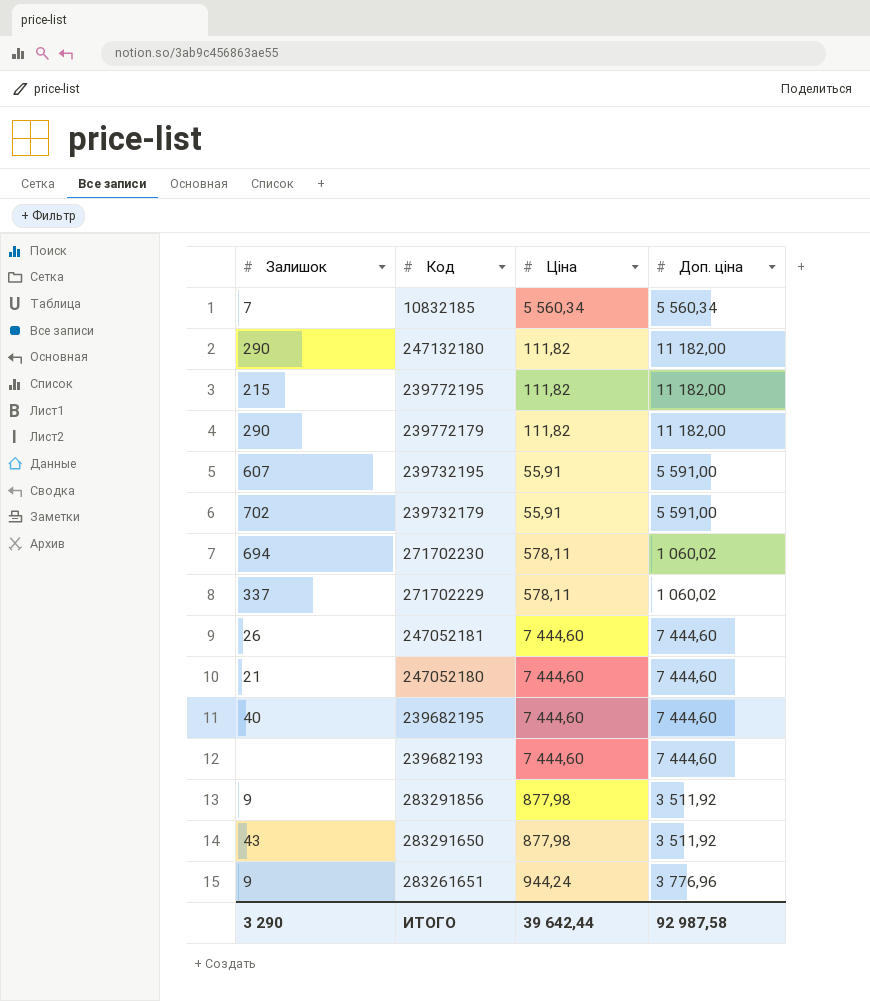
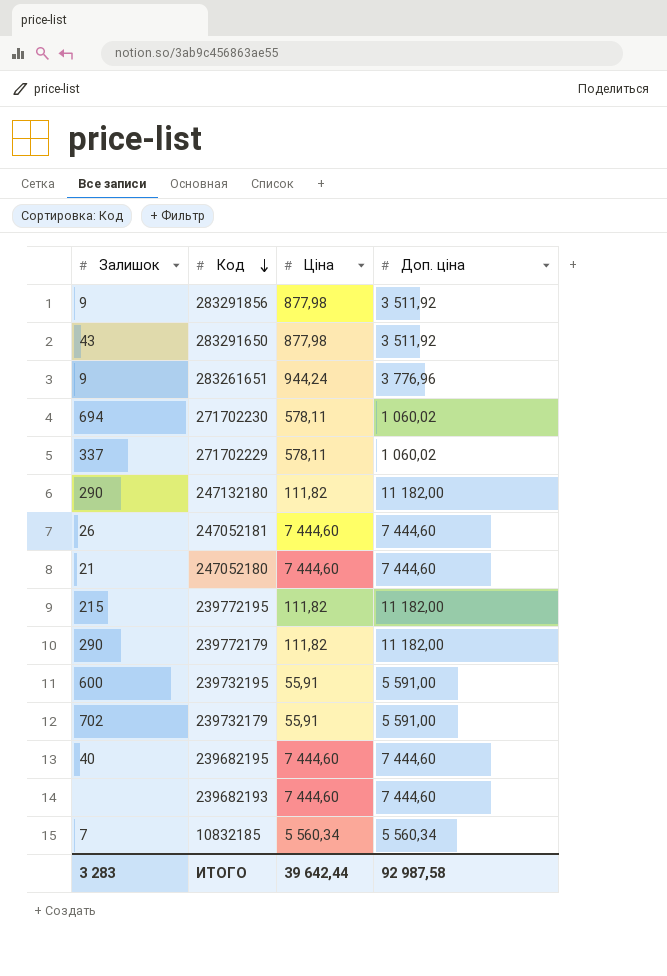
row order: none -> Код descending
239732195 | Залишок: 607 -> 600
ИТОГО | Залишок: 3 290 -> 3 283

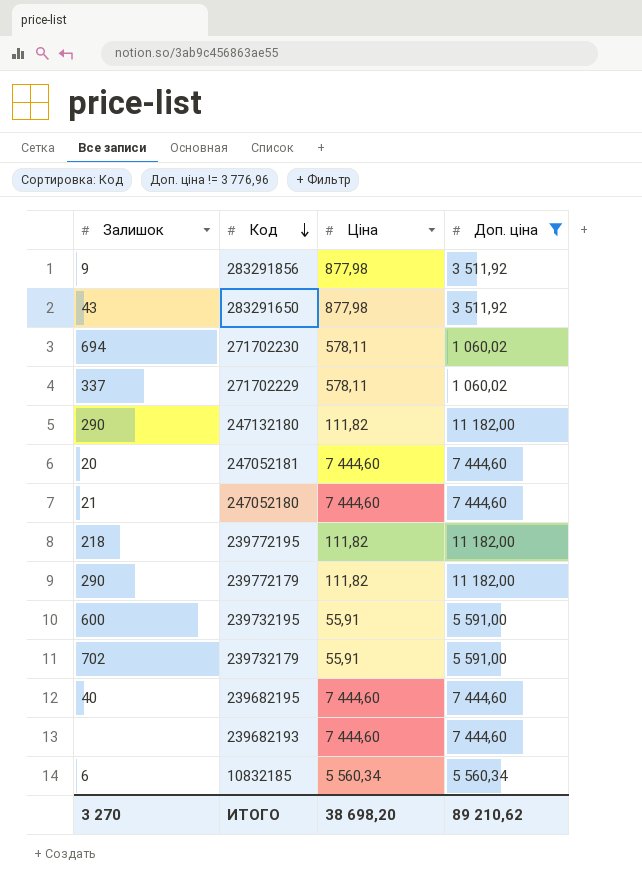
filter: none -> Доп. ціна != 3 776,96
247052181 | Залишок: 26 -> 20
239772195 | Залишок: 215 -> 218
10832185 | Залишок: 7 -> 6
ИТОГО | Залишок: 3 283 -> 3 270
ИТОГО | Ціна: 39 642,44 -> 38 698,20
ИТОГО | Доп. ціна: 92 987,58 -> 89 210,62

